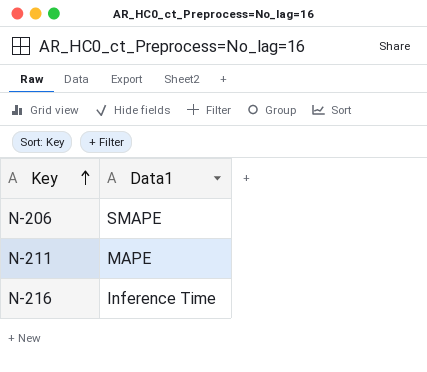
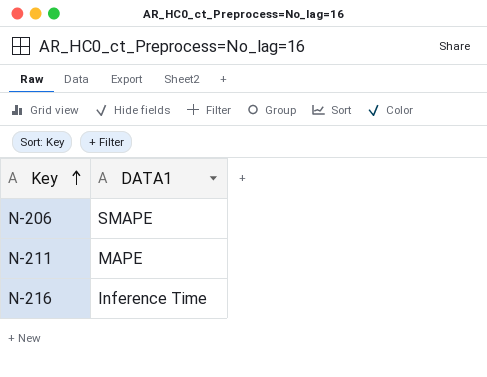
column name: Data1 -> DATA1

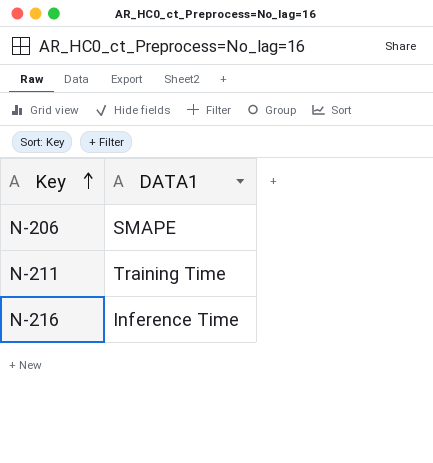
N-211 | DATA1: MAPE -> Training Time

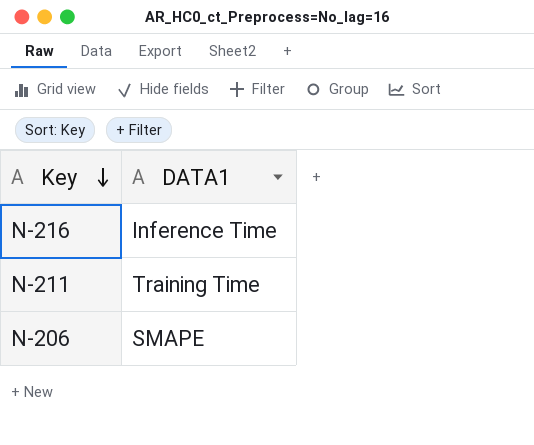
row order: Key ascending -> Key descending

